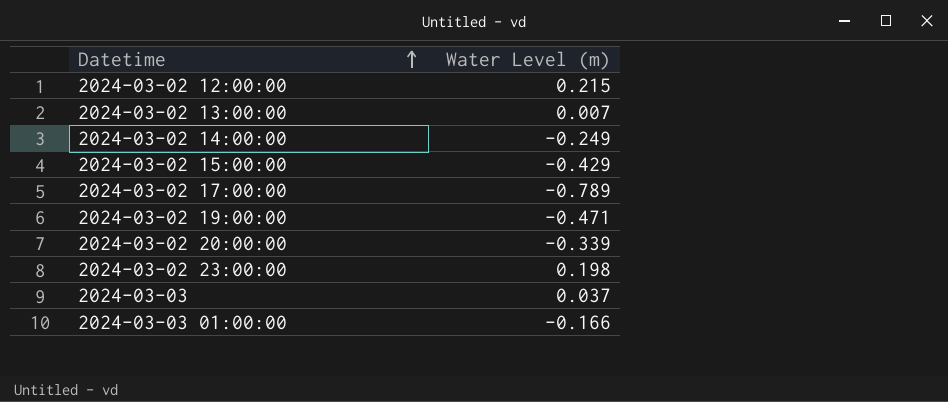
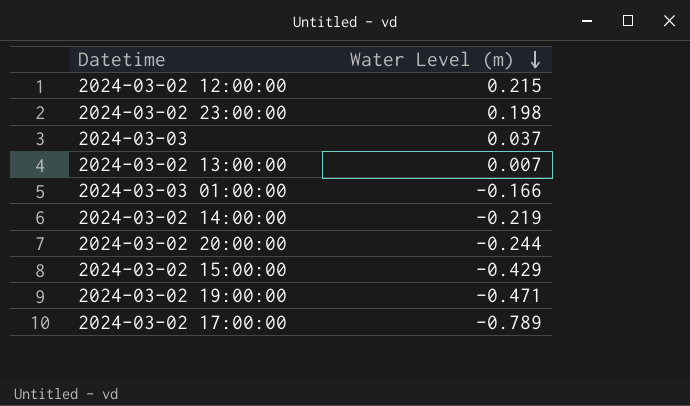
row order: Datetime ascending -> Water Level (m) descending
2024-03-02 14:00:00 | Water Level (m): -0.249 -> -0.219
2024-03-02 20:00:00 | Water Level (m): -0.339 -> -0.244

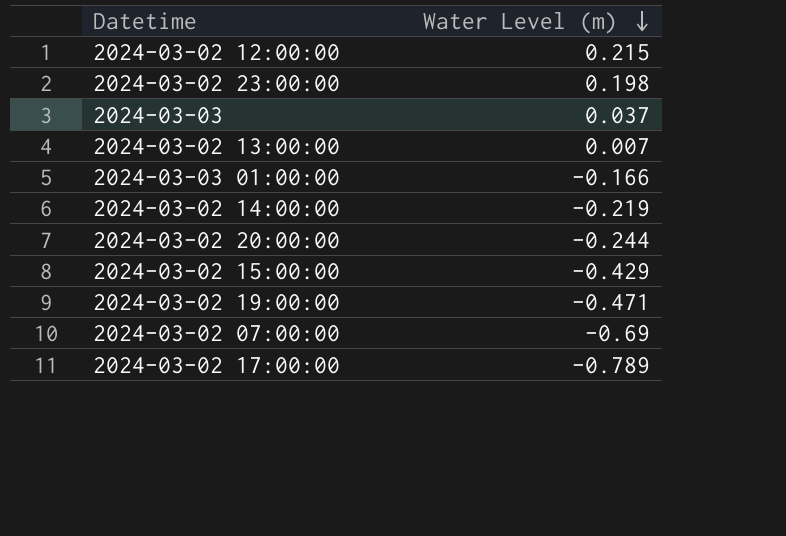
row 2024-03-02 07:00:00: none -> -0.69

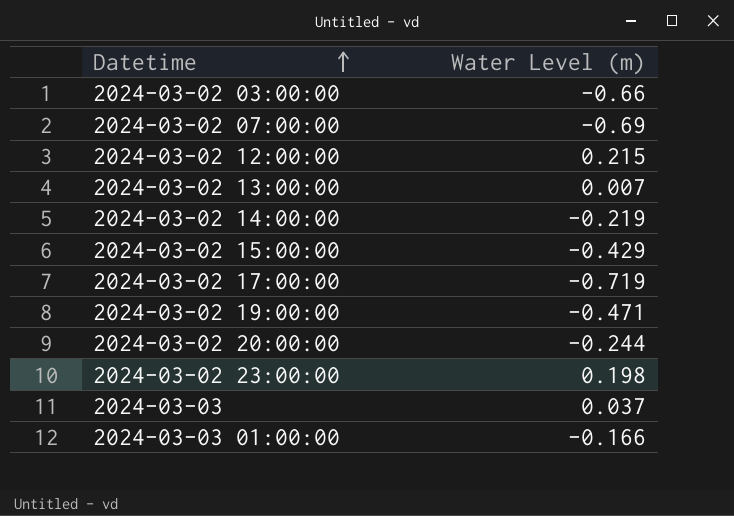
row order: Water Level (m) descending -> Datetime ascending
row 2024-03-02 03:00:00: none -> -0.66
2024-03-02 17:00:00 | Water Level (m): -0.789 -> -0.719

